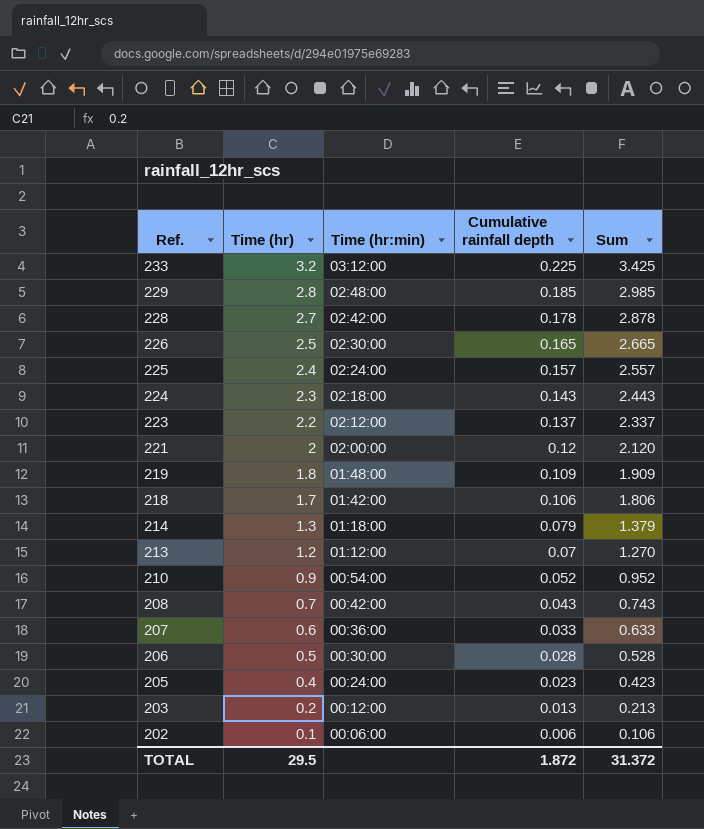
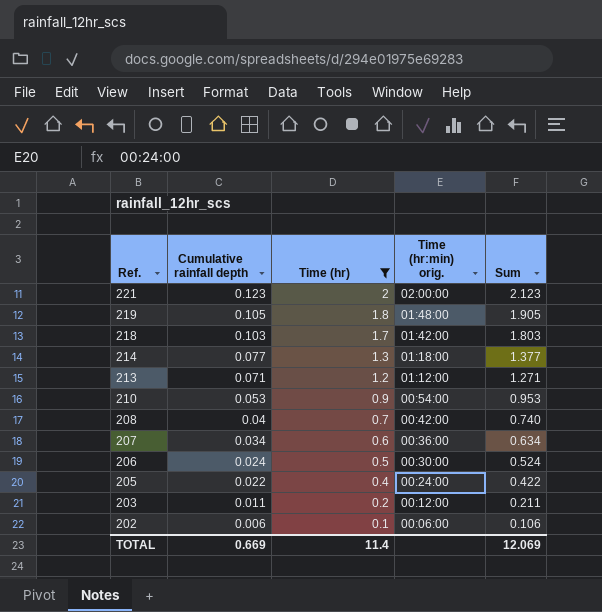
filter: none -> Time (hr) <= 2
column Cumulative rainfall depth | position: 4 -> 2
column name: Time (hr:min) -> Time (hr:min) orig.
221 | Cumulative rainfall depth: 0.12 -> 0.123
221 | Sum: 2.120 -> 2.123
219 | Cumulative rainfall depth: 0.109 -> 0.105
219 | Sum: 1.909 -> 1.905
218 | Cumulative rainfall depth: 0.106 -> 0.103
218 | Sum: 1.806 -> 1.803
214 | Cumulative rainfall depth: 0.079 -> 0.077
214 | Sum: 1.379 -> 1.377
213 | Cumulative rainfall depth: 0.07 -> 0.071
213 | Sum: 1.270 -> 1.271
210 | Cumulative rainfall depth: 0.052 -> 0.053
210 | Sum: 0.952 -> 0.953
208 | Cumulative rainfall depth: 0.043 -> 0.04
208 | Sum: 0.743 -> 0.740
207 | Cumulative rainfall depth: 0.033 -> 0.034
207 | Sum: 0.633 -> 0.634
206 | Cumulative rainfall depth: 0.028 -> 0.024
206 | Sum: 0.528 -> 0.524
205 | Cumulative rainfall depth: 0.023 -> 0.022
205 | Sum: 0.423 -> 0.422
203 | Cumulative rainfall depth: 0.013 -> 0.011
203 | Sum: 0.213 -> 0.211
TOTAL | Cumulative rainfall depth: 1.872 -> 0.669
TOTAL | Time (hr): 29.5 -> 11.4
TOTAL | Sum: 31.372 -> 12.069

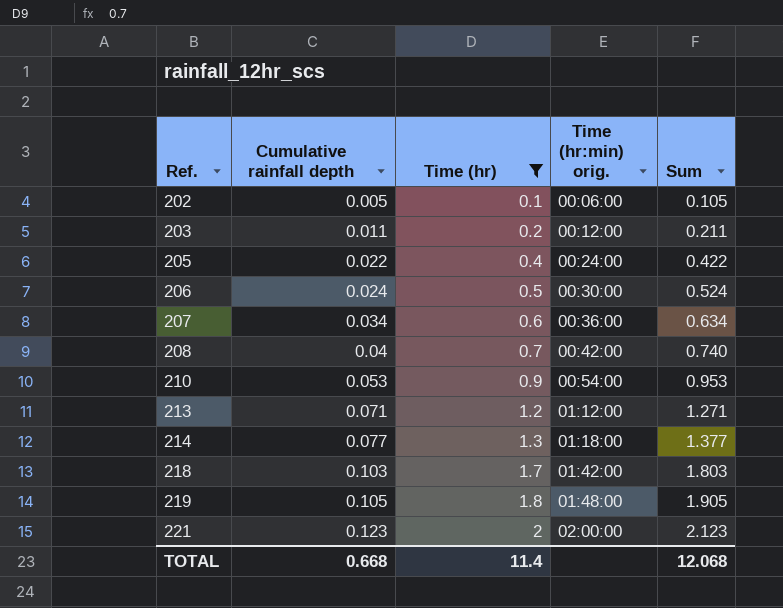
row order: Ref. descending -> Ref. ascending
202 | Cumulative rainfall depth: 0.006 -> 0.005
202 | Sum: 0.106 -> 0.105
TOTAL | Cumulative rainfall depth: 0.669 -> 0.668
TOTAL | Sum: 12.069 -> 12.068

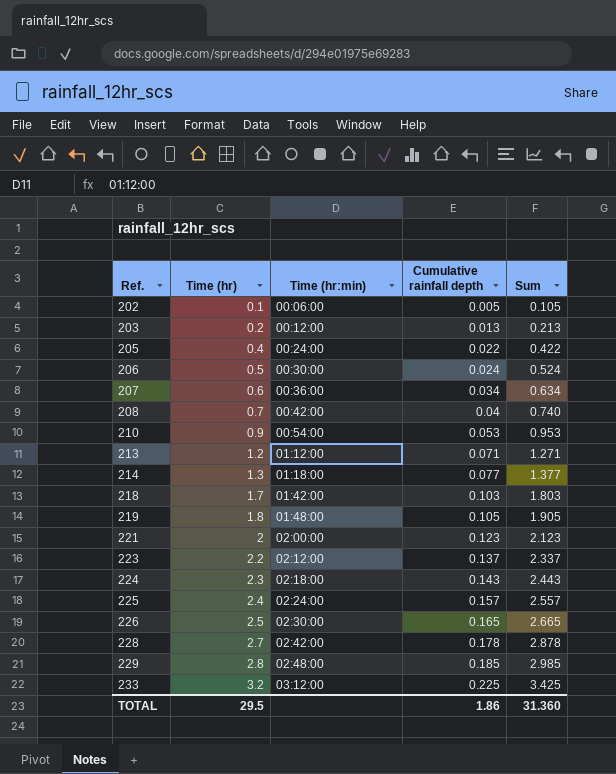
filter: Time (hr) <= 2 -> none
column name: Time (hr:min) orig. -> Time (hr:min)
column Cumulative rainfall depth | position: 2 -> 4
203 | Cumulative rainfall depth: 0.011 -> 0.013
203 | Sum: 0.211 -> 0.213
TOTAL | Time (hr): 11.4 -> 29.5
TOTAL | Cumulative rainfall depth: 0.668 -> 1.86
TOTAL | Sum: 12.068 -> 31.360

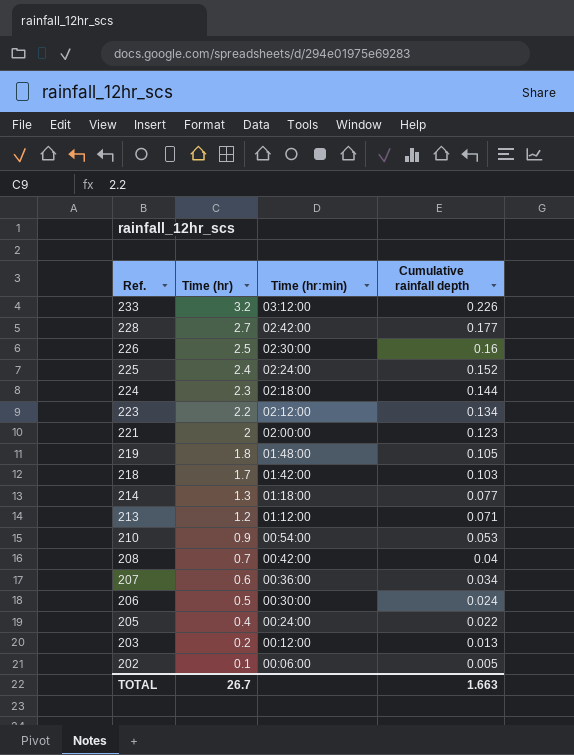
row order: Ref. ascending -> Ref. descending
column Sum | formula: [Time (hr)] + [Cumulative rainfall depth] -> none
row 229: 2.8 | 02:48:00 | 0.185 | 2.985 -> none
233 | Cumulative rainfall depth: 0.225 -> 0.226
228 | Cumulative rainfall depth: 0.178 -> 0.177
226 | Cumulative rainfall depth: 0.165 -> 0.16
225 | Cumulative rainfall depth: 0.157 -> 0.152
224 | Cumulative rainfall depth: 0.143 -> 0.144
223 | Cumulative rainfall depth: 0.137 -> 0.134
TOTAL | Time (hr): 29.5 -> 26.7
TOTAL | Cumulative rainfall depth: 1.86 -> 1.663

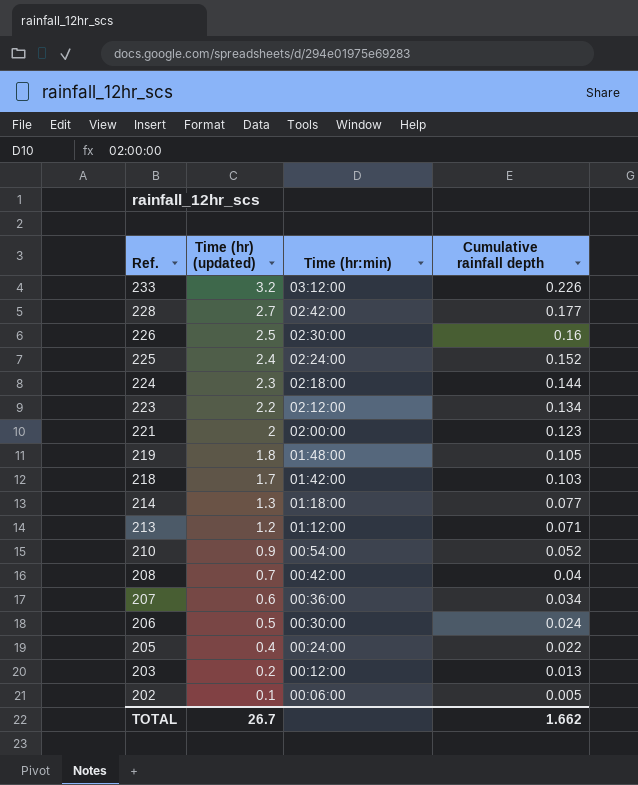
column name: Time (hr) -> Time (hr) (updated)
210 | Cumulative rainfall depth: 0.053 -> 0.052
TOTAL | Cumulative rainfall depth: 1.663 -> 1.662

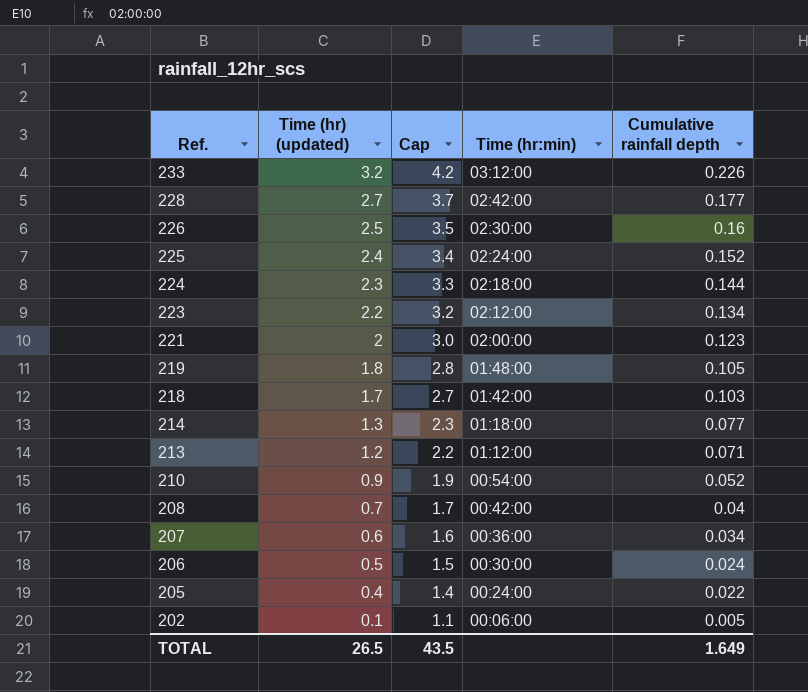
column Cap | formula: none -> [Time (hr) (updated)] + 1
row 203: 0.2 | 00:12:00 | 0.013 -> none
TOTAL | Time (hr) (updated): 26.7 -> 26.5
TOTAL | Cumulative rainfall depth: 1.662 -> 1.649

